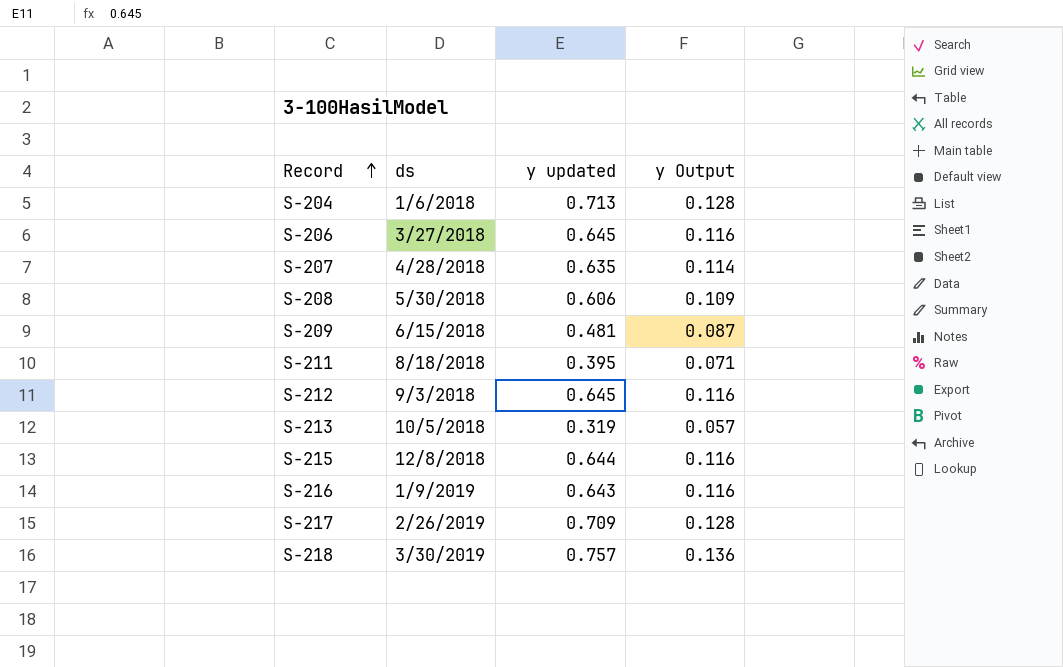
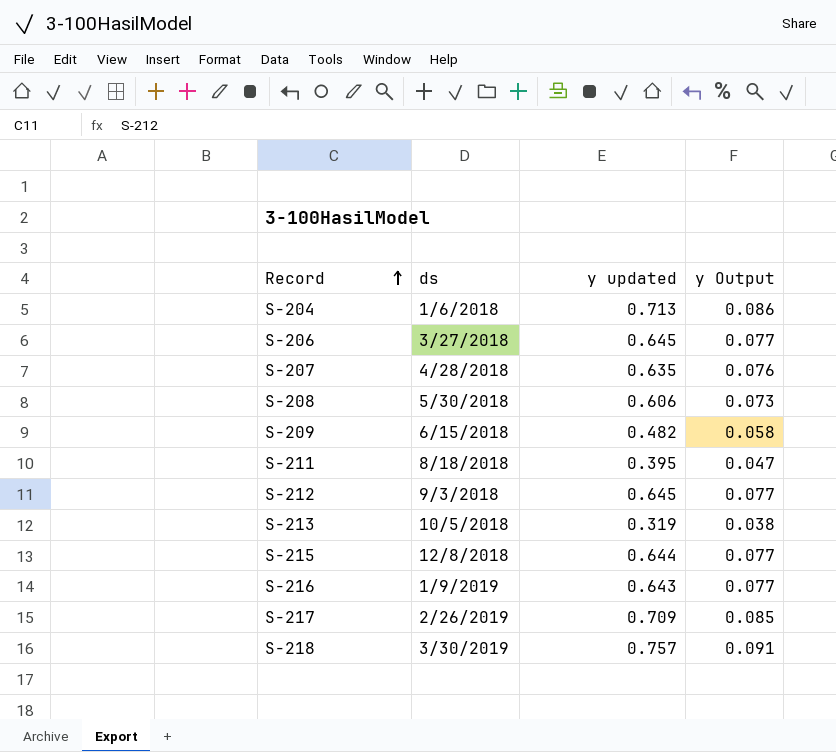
column y Output | formula: [y updated] * 0.18 -> [y updated] * 0.12
S-209 | y updated: 0.481 -> 0.482

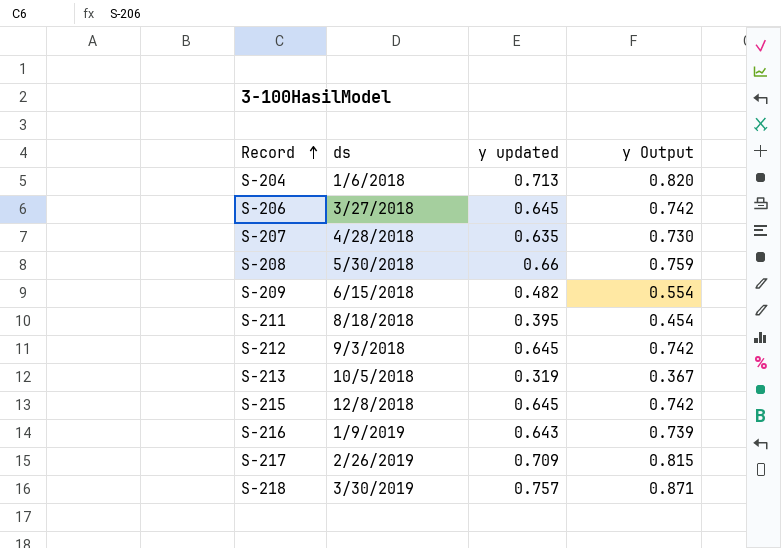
column y Output | formula: [y updated] * 0.12 -> [y updated] * 1.15
S-208 | y updated: 0.606 -> 0.66
S-215 | y updated: 0.644 -> 0.645

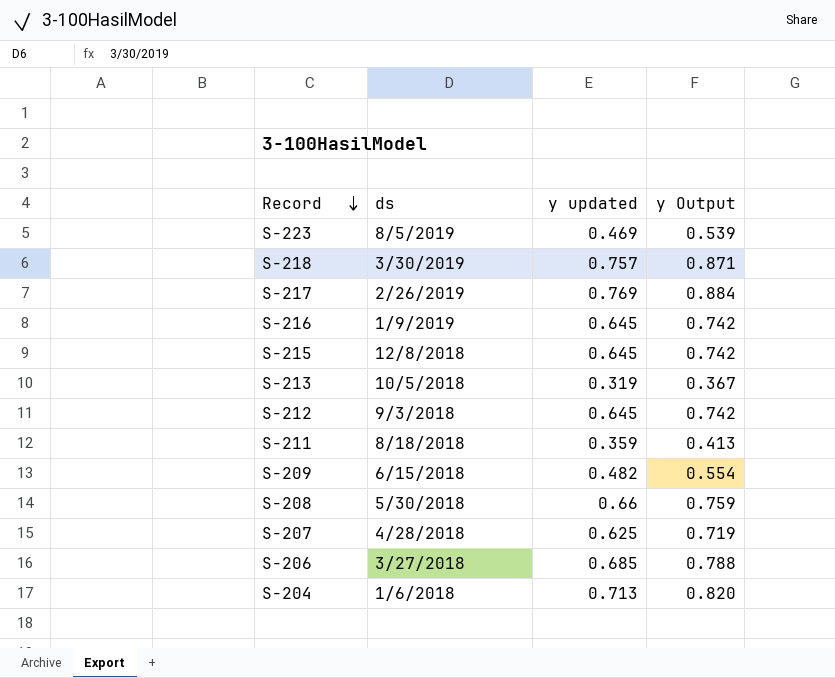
row order: Record ascending -> Record descending
row S-223: none -> 8/5/2019 | 0.469 | 0.539
S-217 | y updated: 0.709 -> 0.769
S-217 | y Output: 0.815 -> 0.884
S-216 | y updated: 0.643 -> 0.645
S-216 | y Output: 0.739 -> 0.742
S-211 | y updated: 0.395 -> 0.359
S-211 | y Output: 0.454 -> 0.413
S-207 | y updated: 0.635 -> 0.625
S-207 | y Output: 0.730 -> 0.719
S-206 | y updated: 0.645 -> 0.685
S-206 | y Output: 0.742 -> 0.788

